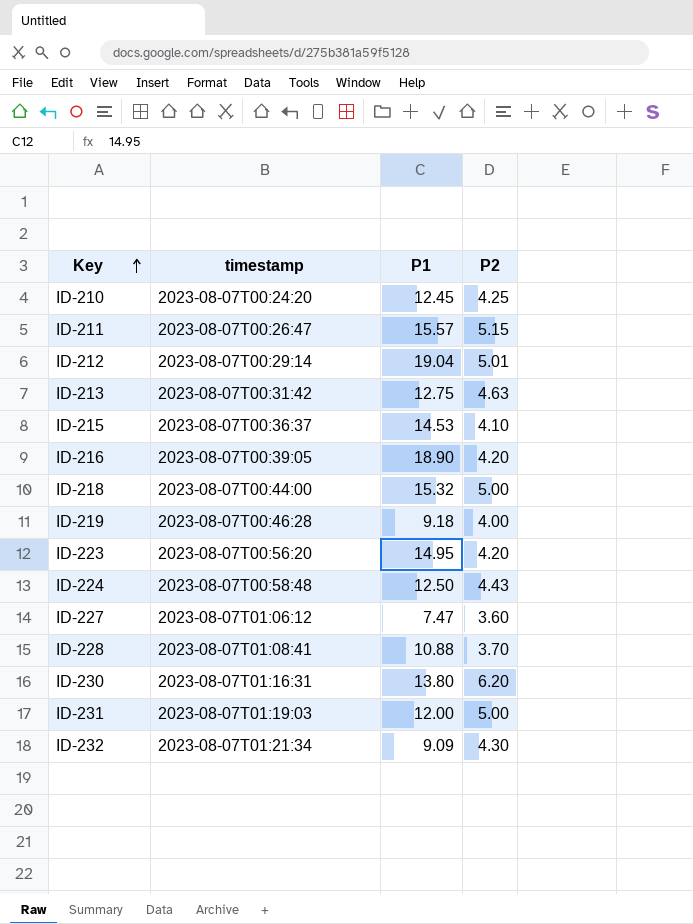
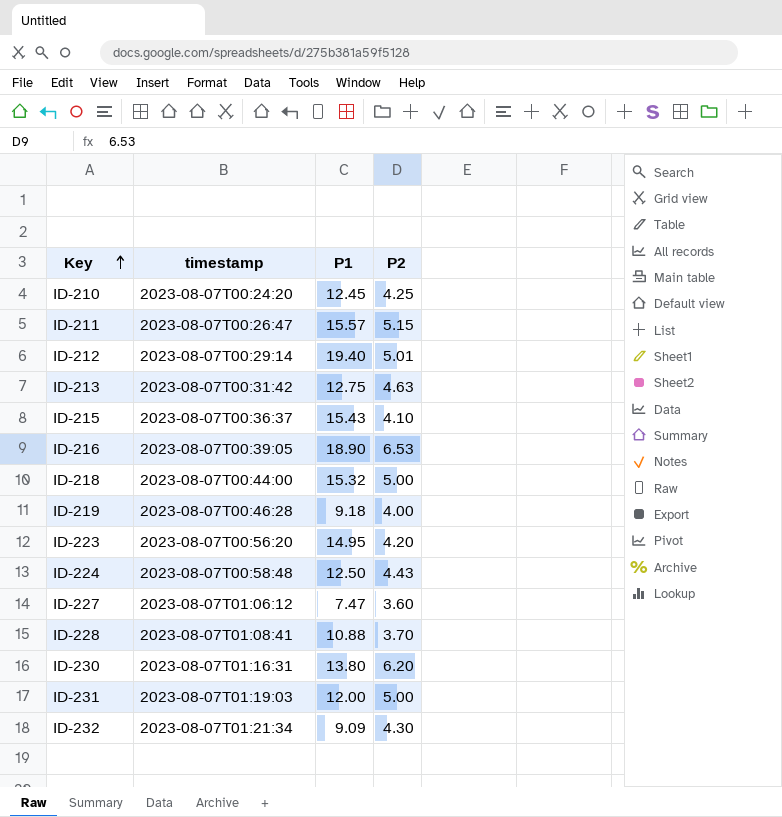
ID-212 | P1: 19.04 -> 19.40
ID-215 | P1: 14.53 -> 15.43
ID-216 | P2: 4.20 -> 6.53

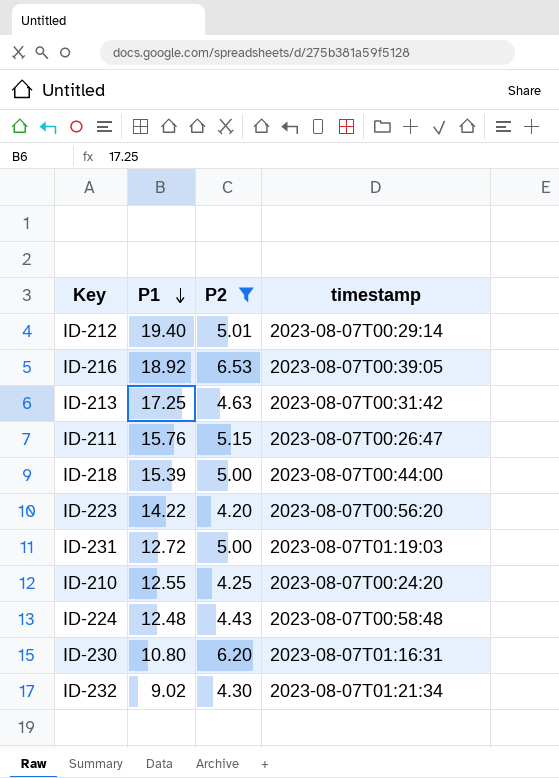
filter: none -> P2 >= 4.20
row order: Key ascending -> P1 descending
column timestamp | position: 2 -> 4
ID-216 | P1: 18.90 -> 18.92
ID-213 | P1: 12.75 -> 17.25
ID-211 | P1: 15.57 -> 15.76
ID-218 | P1: 15.32 -> 15.39
ID-223 | P1: 14.95 -> 14.22
ID-231 | P1: 12.00 -> 12.72
ID-210 | P1: 12.45 -> 12.55
ID-224 | P1: 12.50 -> 12.48
ID-230 | P1: 13.80 -> 10.80
ID-232 | P1: 9.09 -> 9.02

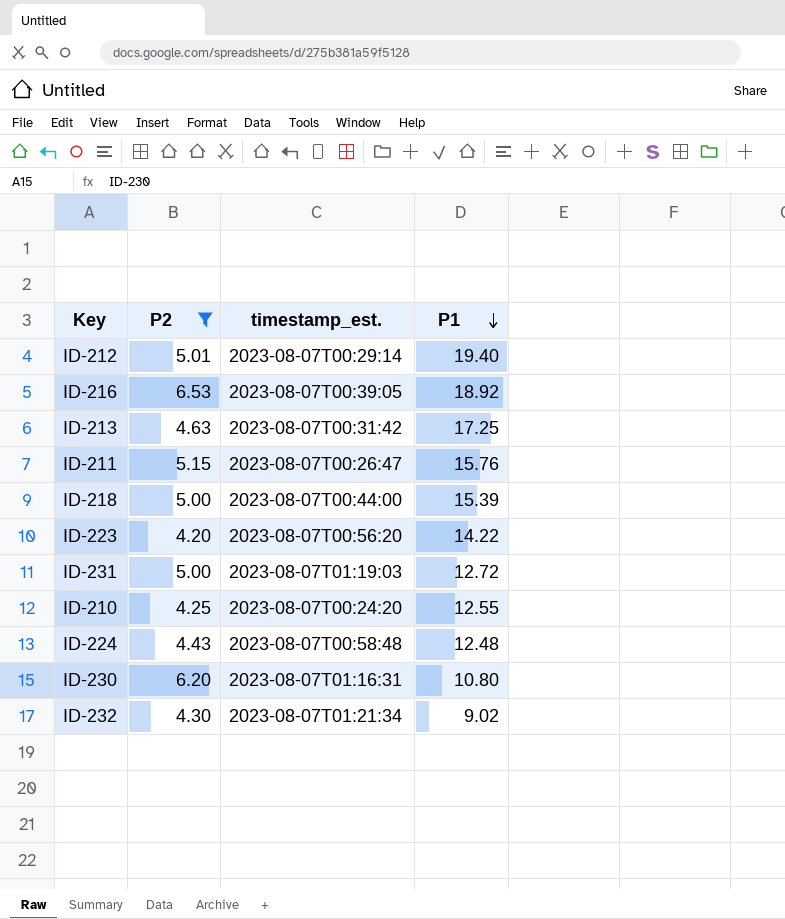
column name: timestamp -> timestamp_est.
column P1 | position: 2 -> 4

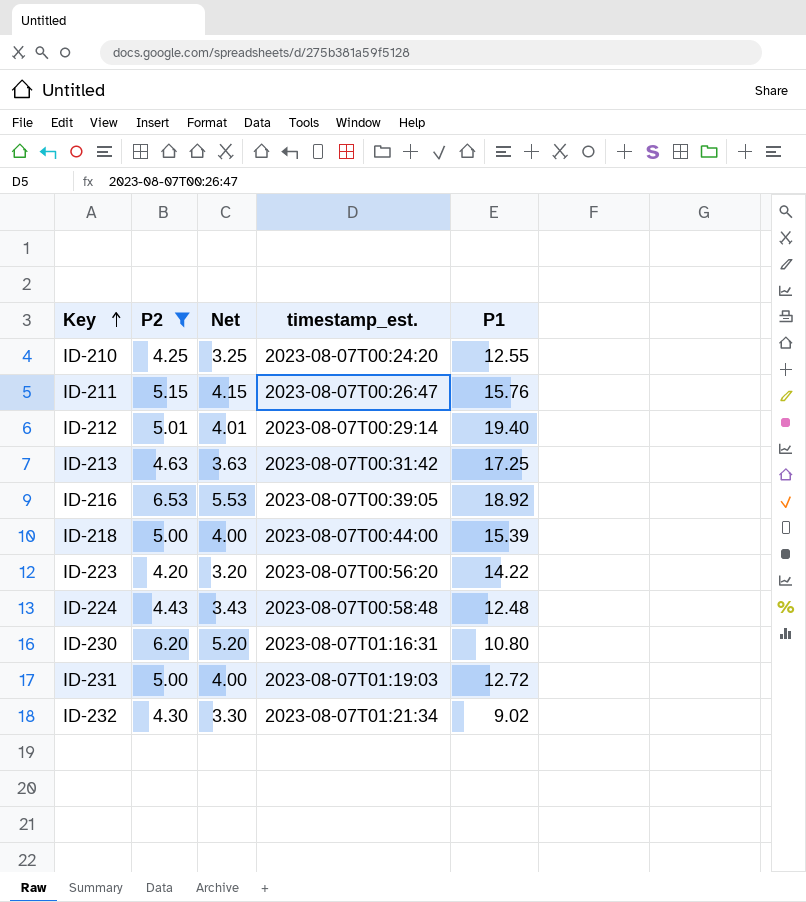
row order: P1 descending -> Key ascending
column Net | formula: none -> [P2] - 1

